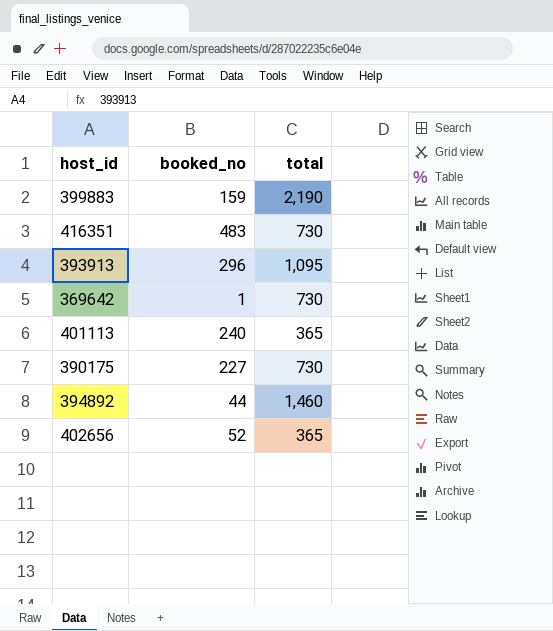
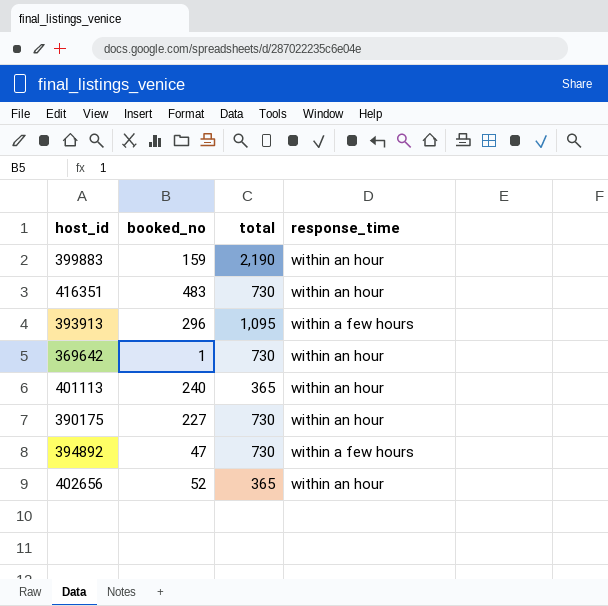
column response_time | position: none -> 4
394892 | booked_no: 44 -> 47
394892 | total: 1,460 -> 730

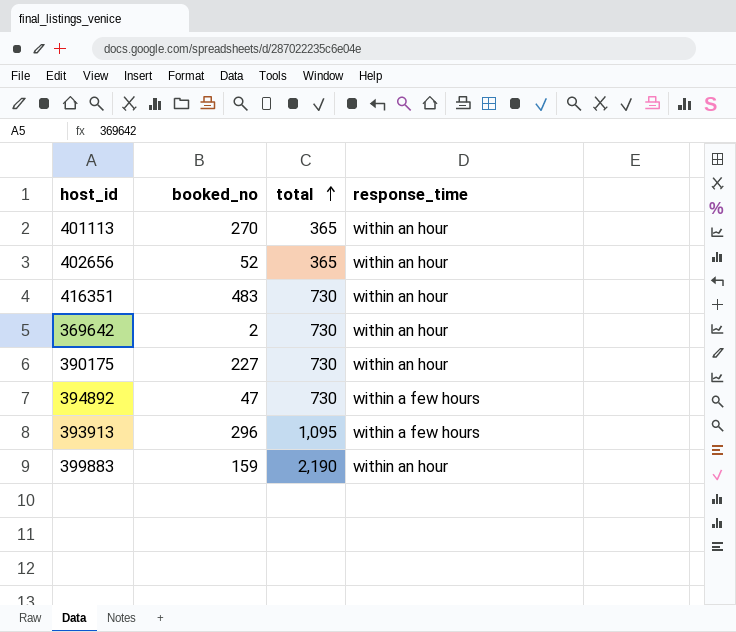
row order: none -> total ascending
401113 | booked_no: 240 -> 270
369642 | booked_no: 1 -> 2

